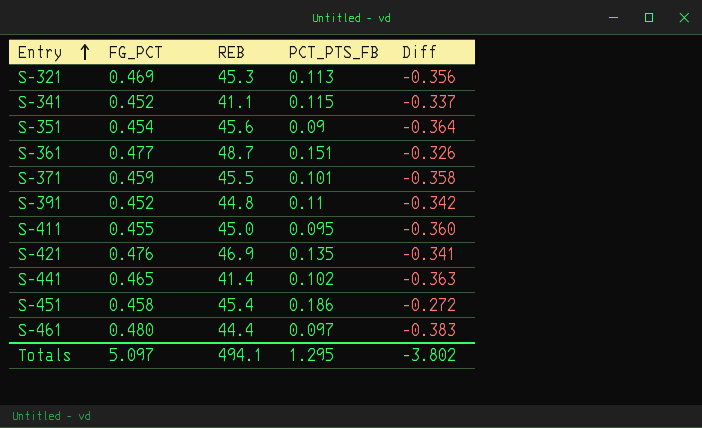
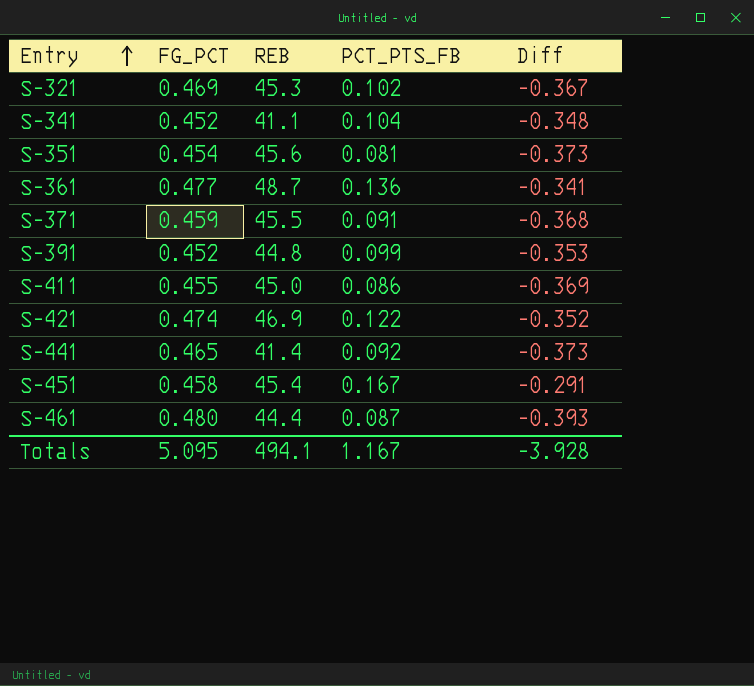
S-321 | PCT_PTS_FB: 0.113 -> 0.102
S-321 | Diff: -0.356 -> -0.367
S-341 | PCT_PTS_FB: 0.115 -> 0.104
S-341 | Diff: -0.337 -> -0.348
S-351 | PCT_PTS_FB: 0.09 -> 0.081
S-351 | Diff: -0.364 -> -0.373
S-361 | PCT_PTS_FB: 0.151 -> 0.136
S-361 | Diff: -0.326 -> -0.341
S-371 | PCT_PTS_FB: 0.101 -> 0.091
S-371 | Diff: -0.358 -> -0.368
S-391 | PCT_PTS_FB: 0.11 -> 0.099
S-391 | Diff: -0.342 -> -0.353
S-411 | PCT_PTS_FB: 0.095 -> 0.086
S-411 | Diff: -0.360 -> -0.369
S-421 | FG_PCT: 0.476 -> 0.474
S-421 | PCT_PTS_FB: 0.135 -> 0.122
S-421 | Diff: -0.341 -> -0.352
S-441 | PCT_PTS_FB: 0.102 -> 0.092
S-441 | Diff: -0.363 -> -0.373
S-451 | PCT_PTS_FB: 0.186 -> 0.167
S-451 | Diff: -0.272 -> -0.291
S-461 | PCT_PTS_FB: 0.097 -> 0.087
S-461 | Diff: -0.383 -> -0.393
Totals | FG_PCT: 5.097 -> 5.095
Totals | PCT_PTS_FB: 1.295 -> 1.167
Totals | Diff: -3.802 -> -3.928

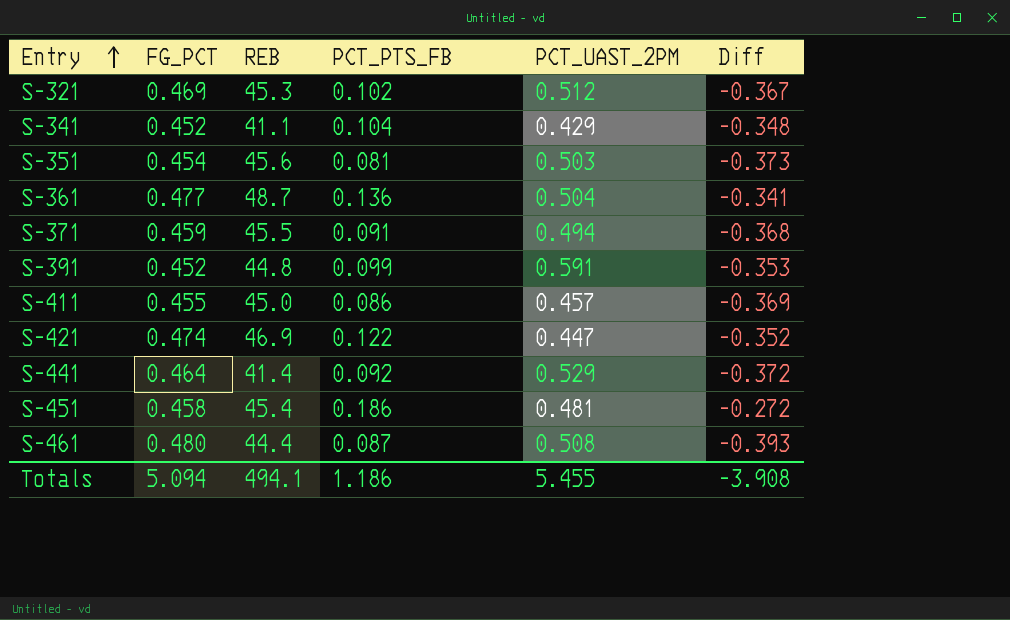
column PCT_UAST_2PM | position: none -> 5
S-441 | FG_PCT: 0.465 -> 0.464
S-441 | Diff: -0.373 -> -0.372
S-451 | PCT_PTS_FB: 0.167 -> 0.186
S-451 | Diff: -0.291 -> -0.272
Totals | FG_PCT: 5.095 -> 5.094
Totals | PCT_PTS_FB: 1.167 -> 1.186
Totals | Diff: -3.928 -> -3.908

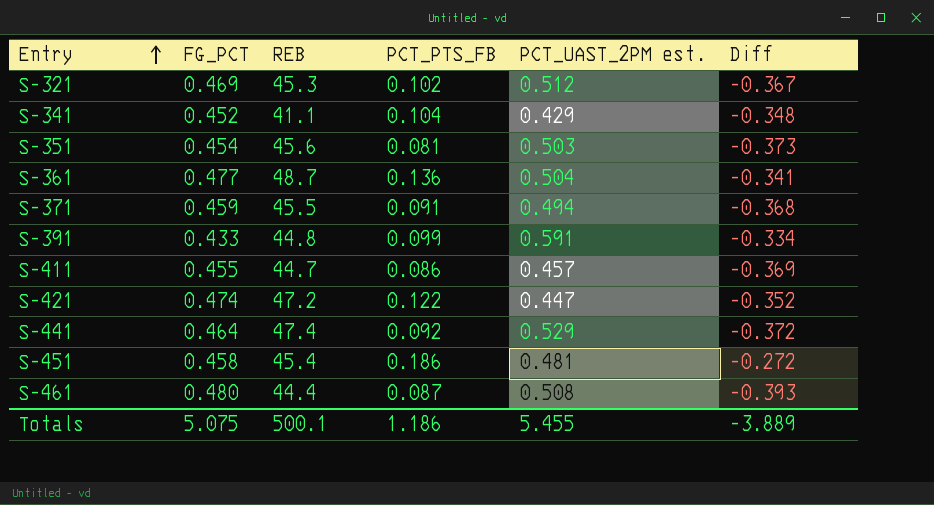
column name: PCT_UAST_2PM -> PCT_UAST_2PM est.
S-391 | FG_PCT: 0.452 -> 0.433
S-391 | Diff: -0.353 -> -0.334
S-411 | REB: 45.0 -> 44.7
S-421 | REB: 46.9 -> 47.2
S-441 | REB: 41.4 -> 47.4
Totals | FG_PCT: 5.094 -> 5.075
Totals | REB: 494.1 -> 500.1
Totals | Diff: -3.908 -> -3.889

